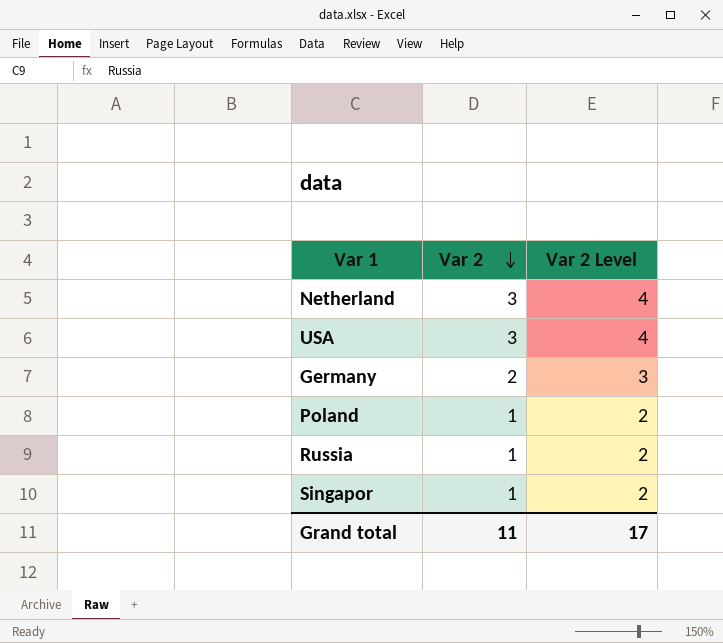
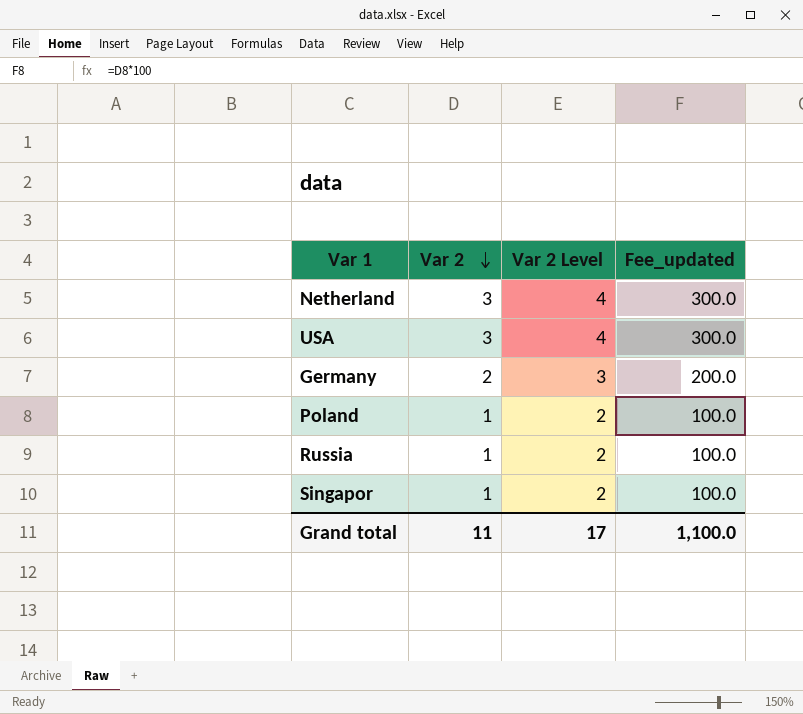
column Fee_updated | formula: none -> [Var 2] * 100

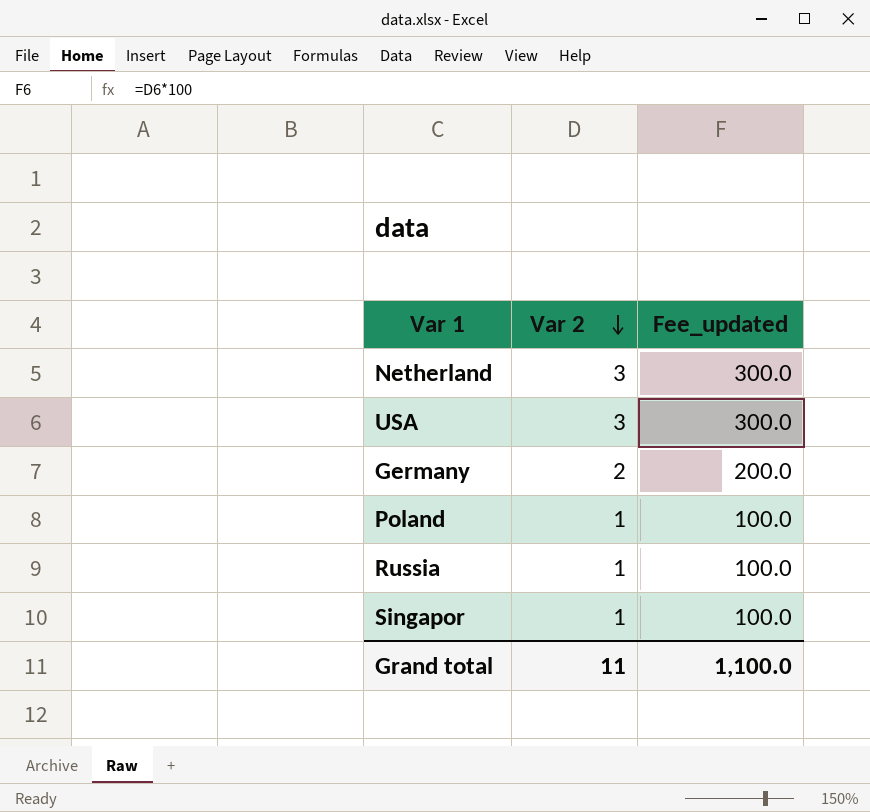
column Var 2 Level | formula: [Var 2] + 1 -> none

